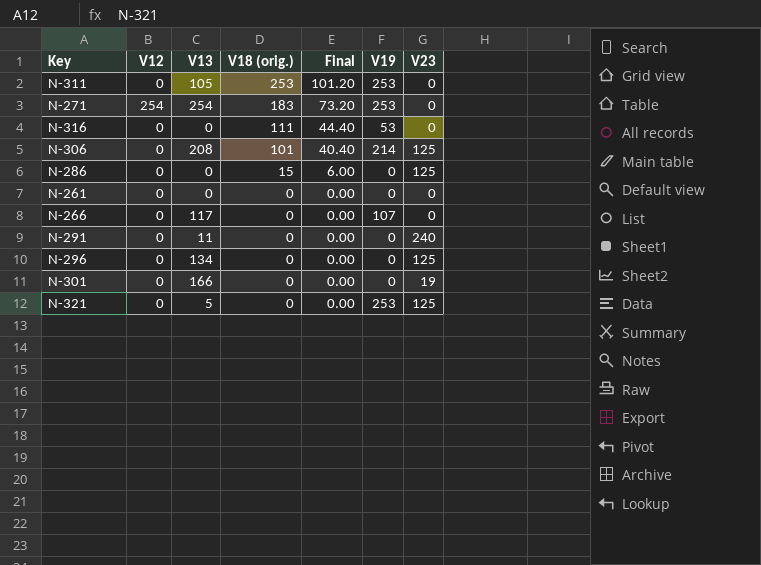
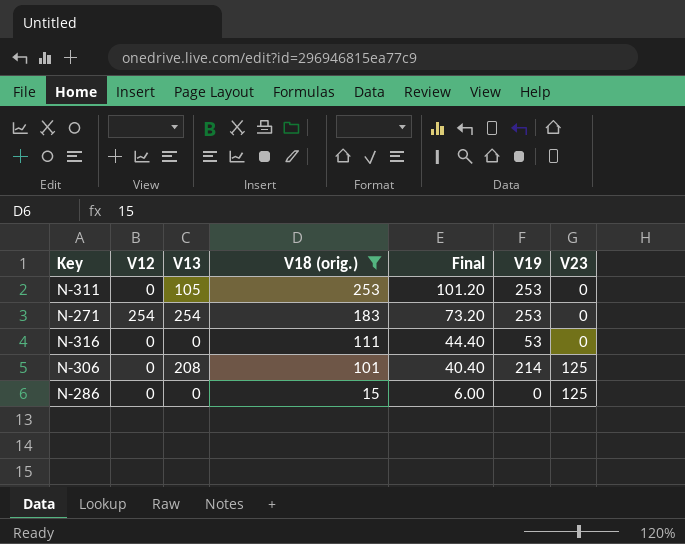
filter: none -> V18 (orig.) != 0

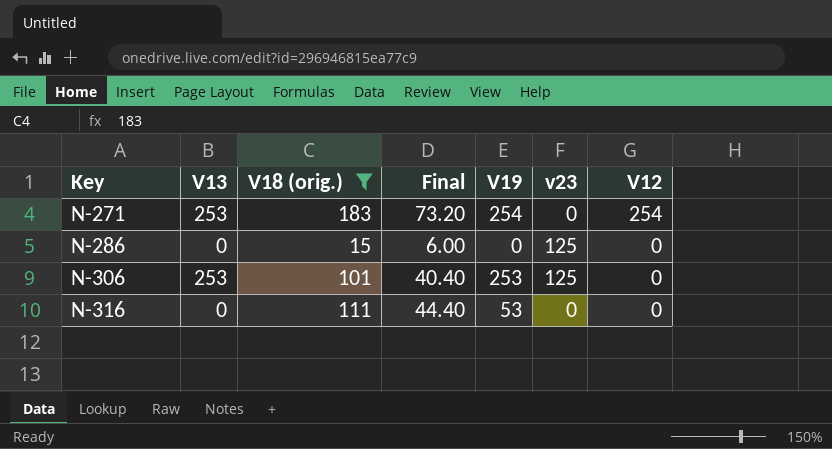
row order: V18 (orig.) descending -> Key ascending
column name: V23 -> v23
column V12 | position: 2 -> 7
row N-311: 0 | 105 | 253 | 101.20 | 253 | 0 -> none
N-271 | V13: 254 -> 253
N-271 | V19: 253 -> 254
N-306 | V13: 208 -> 253
N-306 | V19: 214 -> 253

